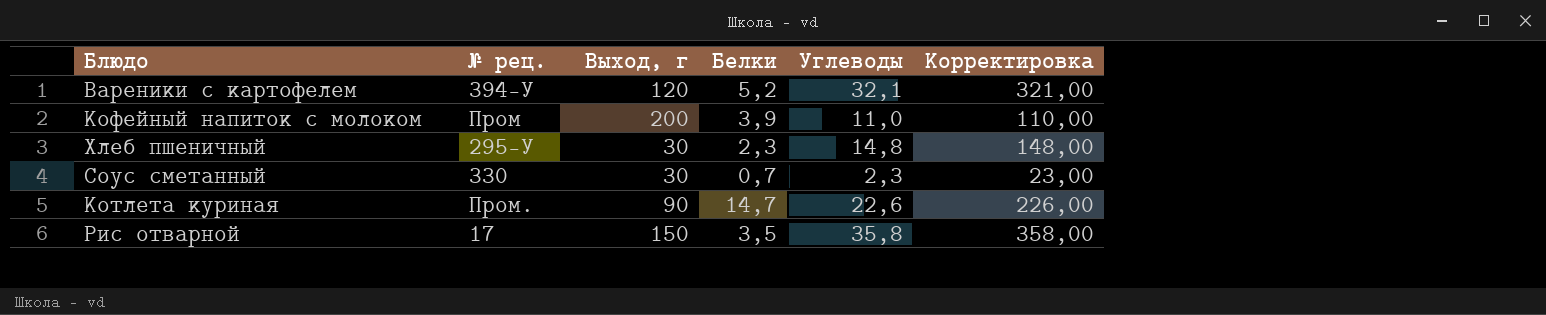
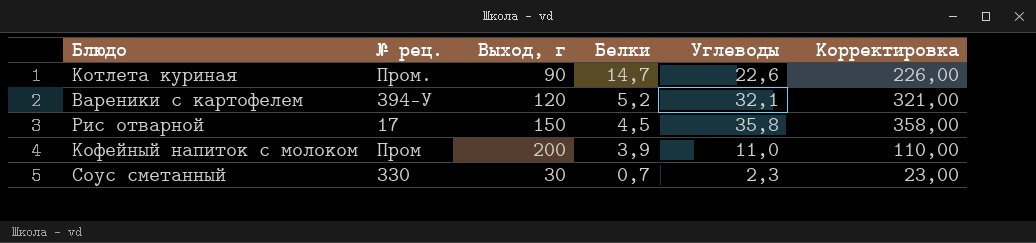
row order: none -> Белки descending
row Хлеб пшеничный: 295-У | 30 | 2,3 | 14,8 | 148,00 -> none
Рис отварной | Белки: 3,5 -> 4,5

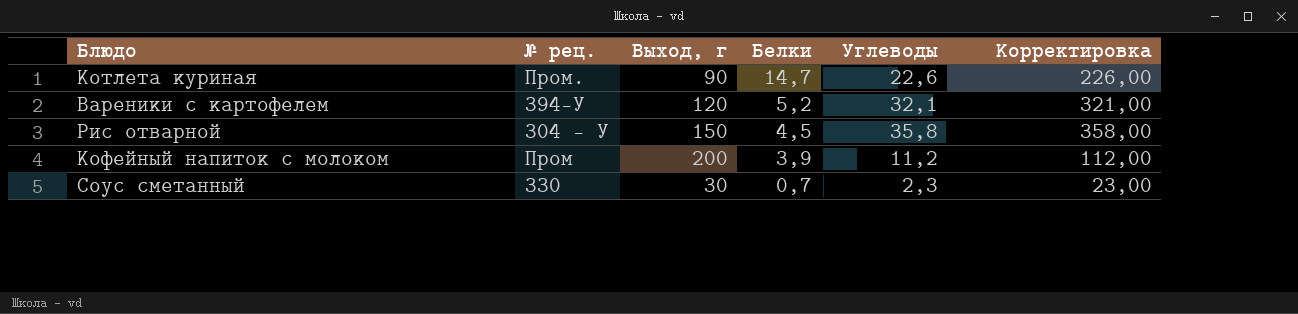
Рис отварной | № рец.: 17 -> 304 - У
Кофейный напиток с молоком | Углеводы: 11,0 -> 11,2
Кофейный напиток с молоком | Корректировка: 110,00 -> 112,00

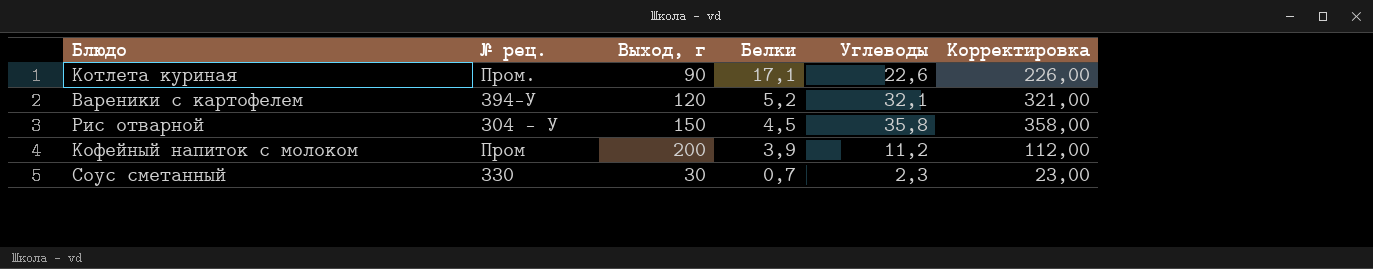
Котлета куриная | Белки: 14,7 -> 17,1

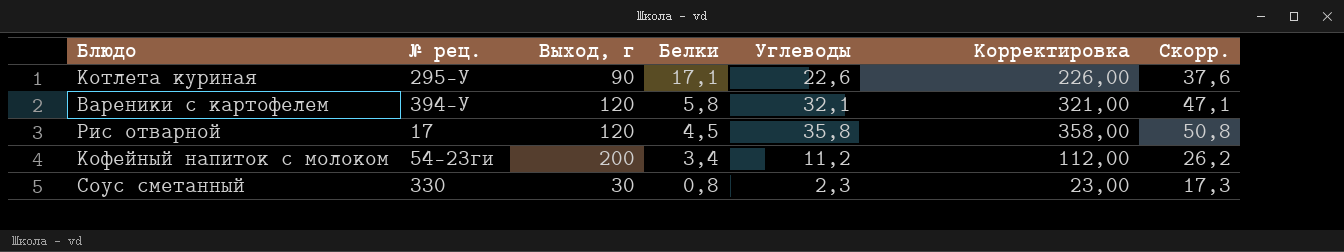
column Скорр. | formula: none -> [Углеводы] + 15
Котлета куриная | № рец.: Пром. -> 295-У
Вареники с картофелем | Белки: 5,2 -> 5,8
Рис отварной | № рец.: 304 - У -> 17
Рис отварной | Выход, г: 150 -> 120
Кофейный напиток с молоком | № рец.: Пром -> 54-23ги
Кофейный напиток с молоком | Белки: 3,9 -> 3,4
Соус сметанный | Белки: 0,7 -> 0,8

